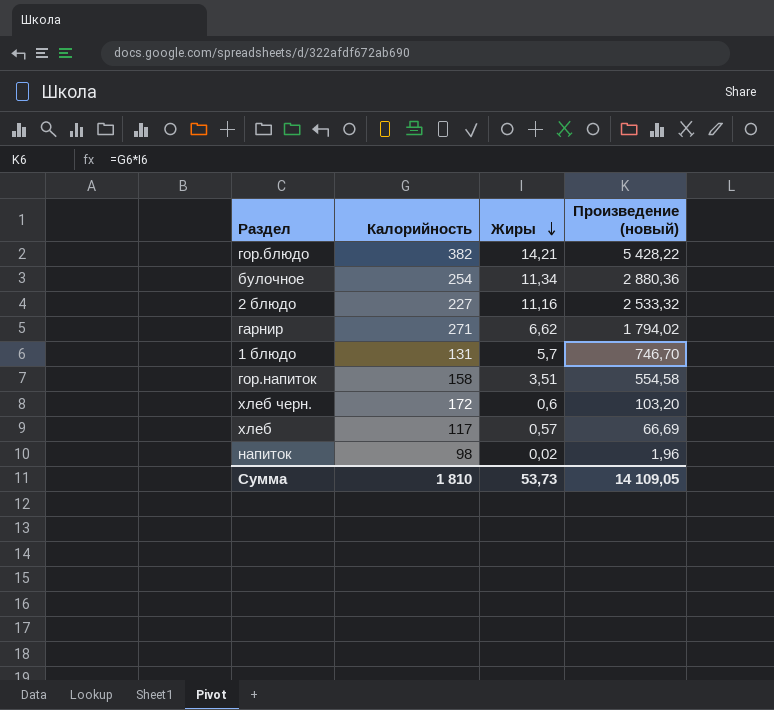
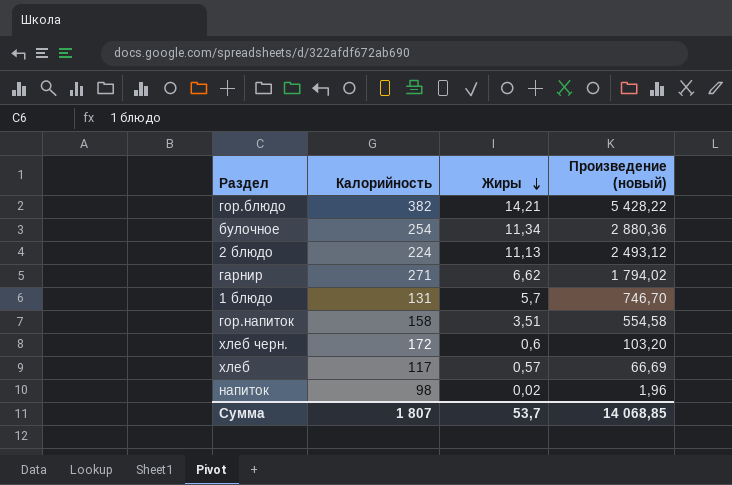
2 блюдо | Калорийность: 227 -> 224
2 блюдо | Жиры: 11,16 -> 11,13
2 блюдо | Произведение (новый): 2 533,32 -> 2 493,12
Сумма | Калорийность: 1 810 -> 1 807
Сумма | Жиры: 53,73 -> 53,7
Сумма | Произведение (новый): 14 109,05 -> 14 068,85

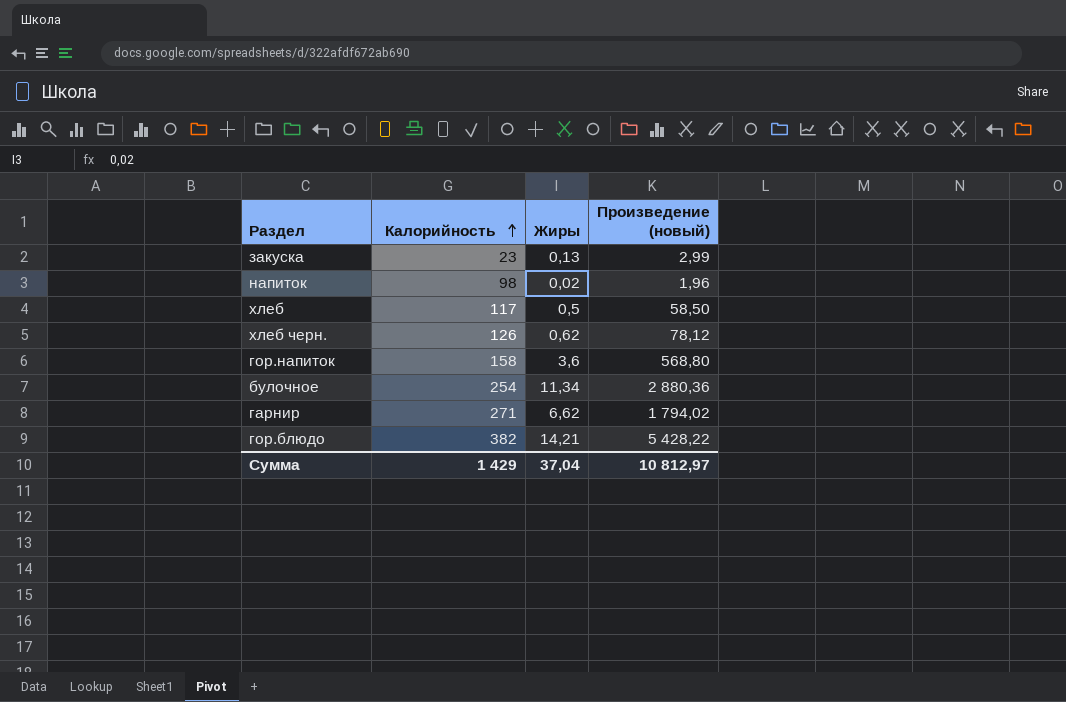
row order: Жиры descending -> Калорийность ascending
row 2 блюдо: 224 | 11,13 | 2 493,12 -> none
row 1 блюдо: 131 | 5,7 | 746,70 -> none
row закуска: none -> 23 | 0,13 | 2,99
хлеб | Жиры: 0,57 -> 0,5
хлеб | Произведение (новый): 66,69 -> 58,50
хлеб черн. | Калорийность: 172 -> 126
хлеб черн. | Жиры: 0,6 -> 0,62
хлеб черн. | Произведение (новый): 103,20 -> 78,12
гор.напиток | Жиры: 3,51 -> 3,6
гор.напиток | Произведение (новый): 554,58 -> 568,80
Сумма | Калорийность: 1 807 -> 1 429
Сумма | Жиры: 53,7 -> 37,04
Сумма | Произведение (новый): 14 068,85 -> 10 812,97

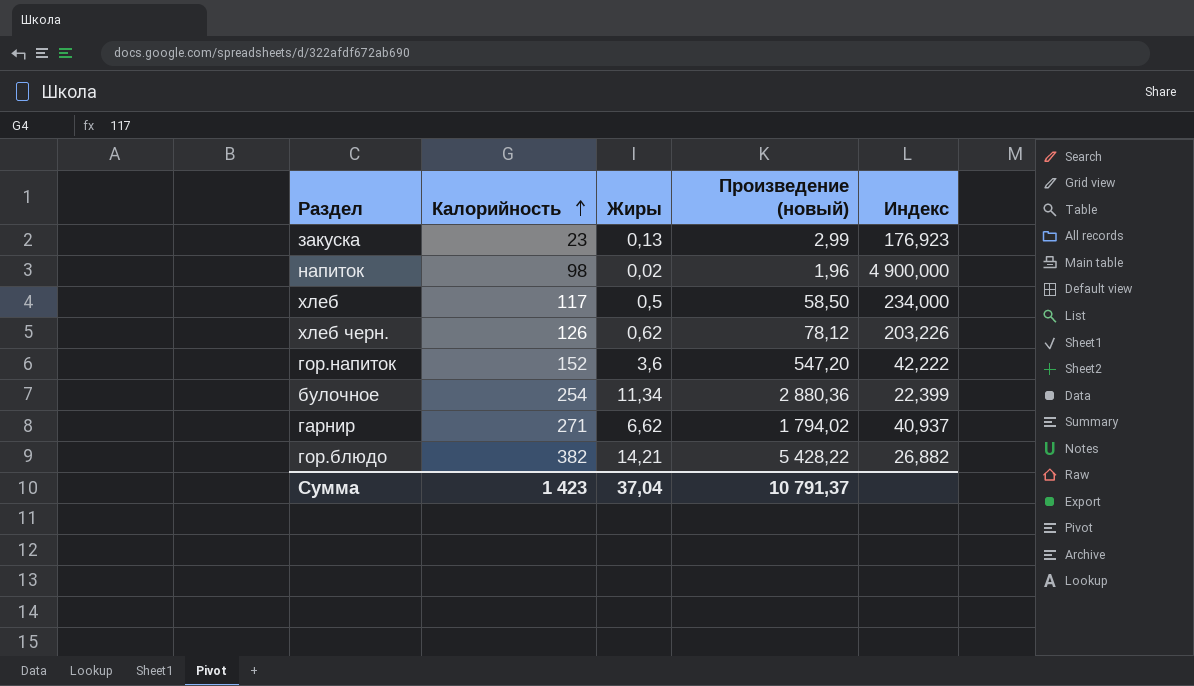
column Индекс | formula: none -> [Калорийность] / [Жиры]
гор.напиток | Калорийность: 158 -> 152
гор.напиток | Произведение (новый): 568,80 -> 547,20
Сумма | Калорийность: 1 429 -> 1 423
Сумма | Произведение (новый): 10 812,97 -> 10 791,37

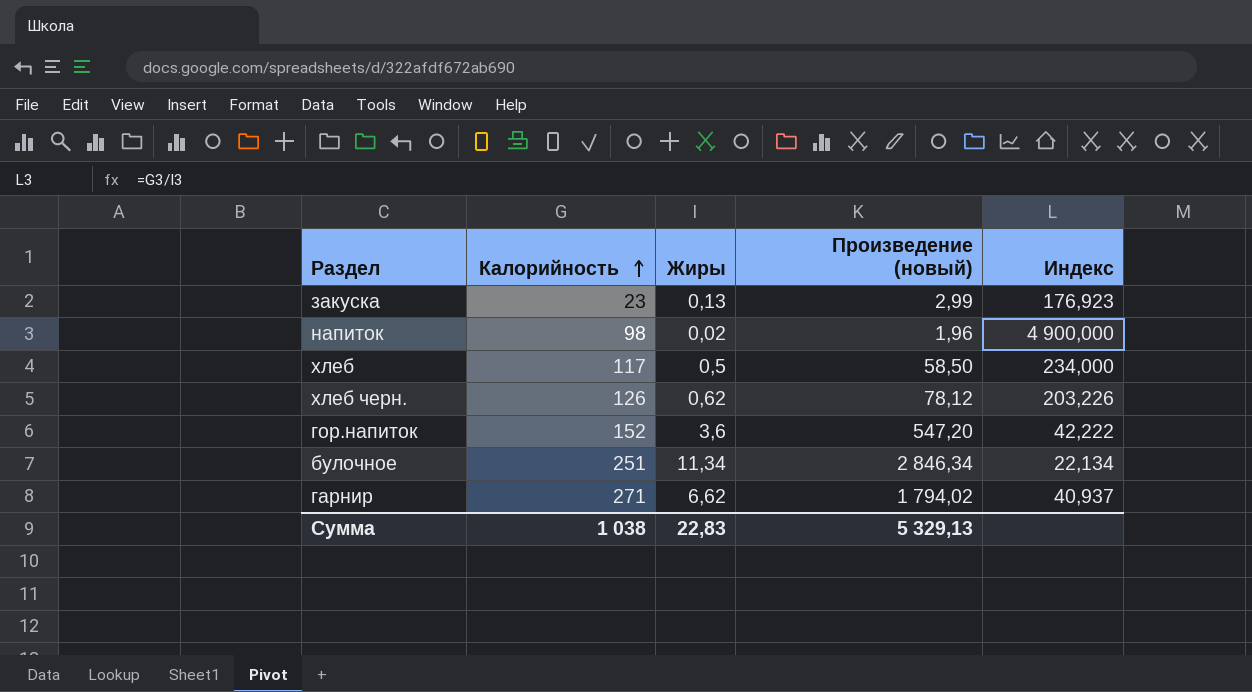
row гор.блюдо: 382 | 14,21 | 5 428,22 | 26,882 -> none
булочное | Калорийность: 254 -> 251
булочное | Произведение (новый): 2 880,36 -> 2 846,34
булочное | Индекс: 22,399 -> 22,134
Сумма | Калорийность: 1 423 -> 1 038
Сумма | Жиры: 37,04 -> 22,83
Сумма | Произведение (новый): 10 791,37 -> 5 329,13

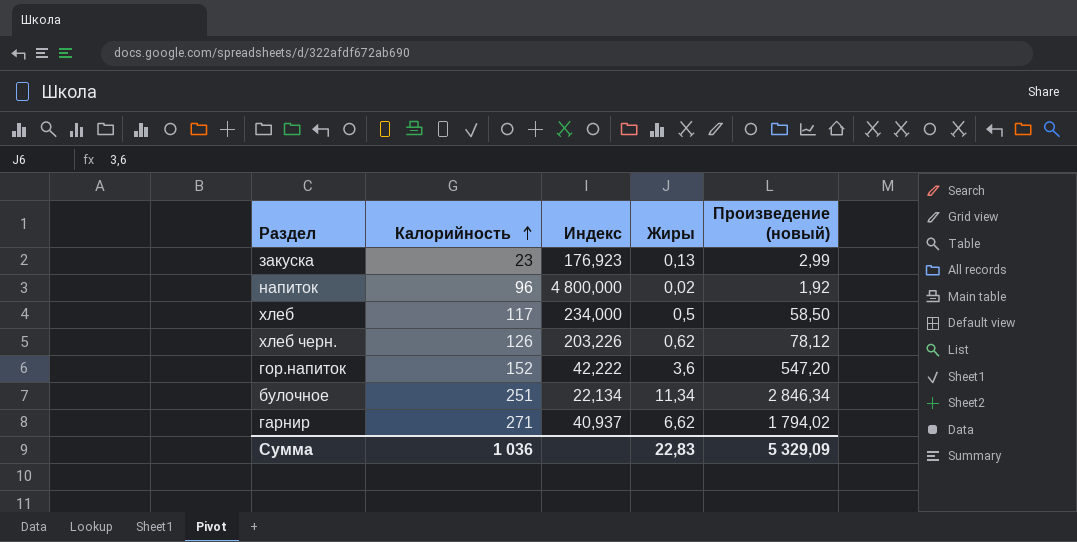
column Индекс | position: 5 -> 3
напиток | Калорийность: 98 -> 96
напиток | Индекс: 4 900,000 -> 4 800,000
напиток | Произведение (новый): 1,96 -> 1,92
Сумма | Калорийность: 1 038 -> 1 036
Сумма | Произведение (новый): 5 329,13 -> 5 329,09

